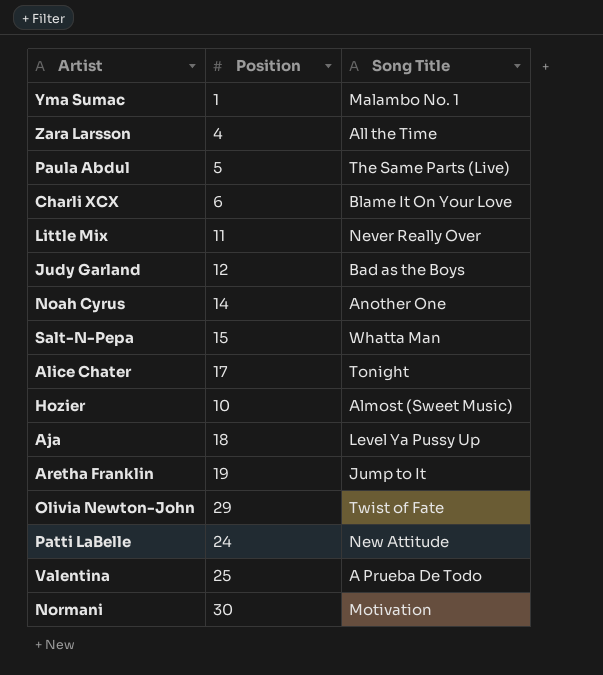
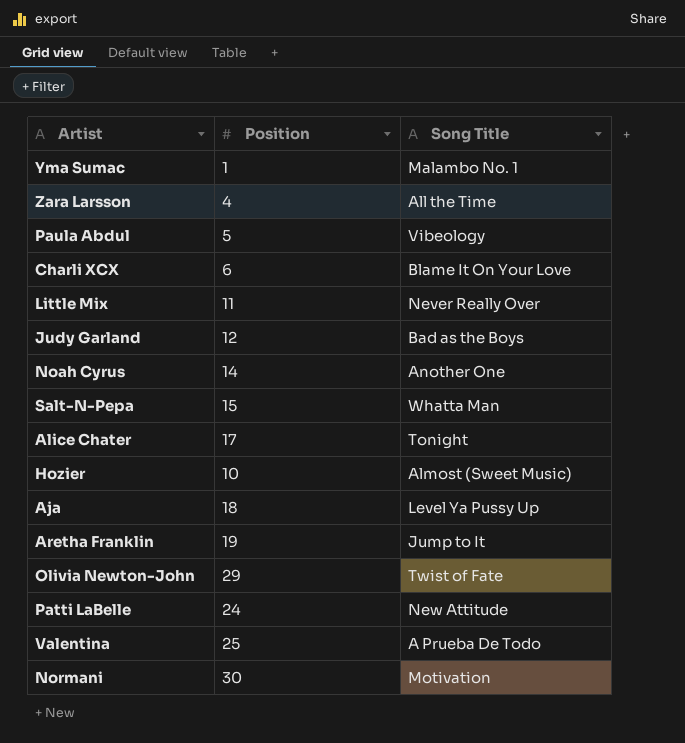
Paula Abdul | Song Title: The Same Parts (Live) -> Vibeology

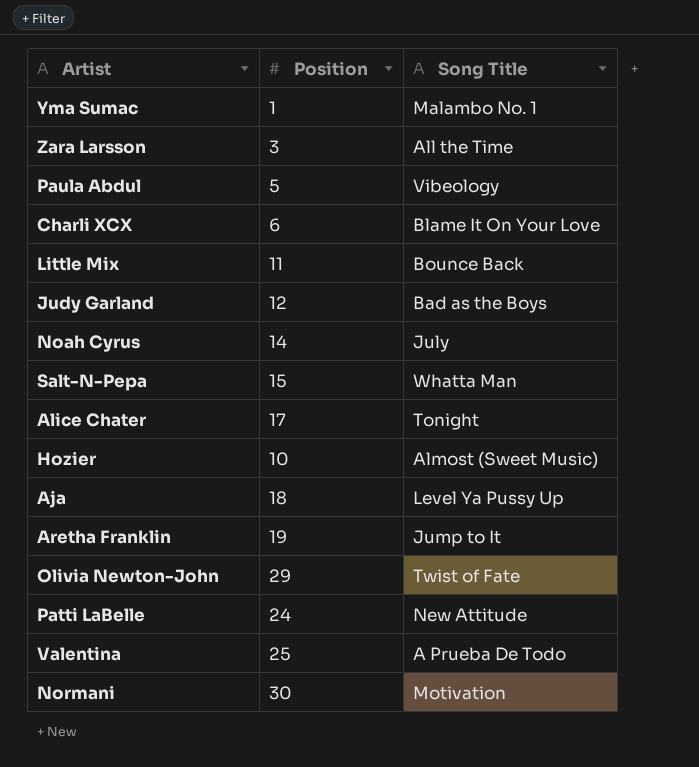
Zara Larsson | Position: 4 -> 3
Little Mix | Song Title: Never Really Over -> Bounce Back
Noah Cyrus | Song Title: Another One -> July

